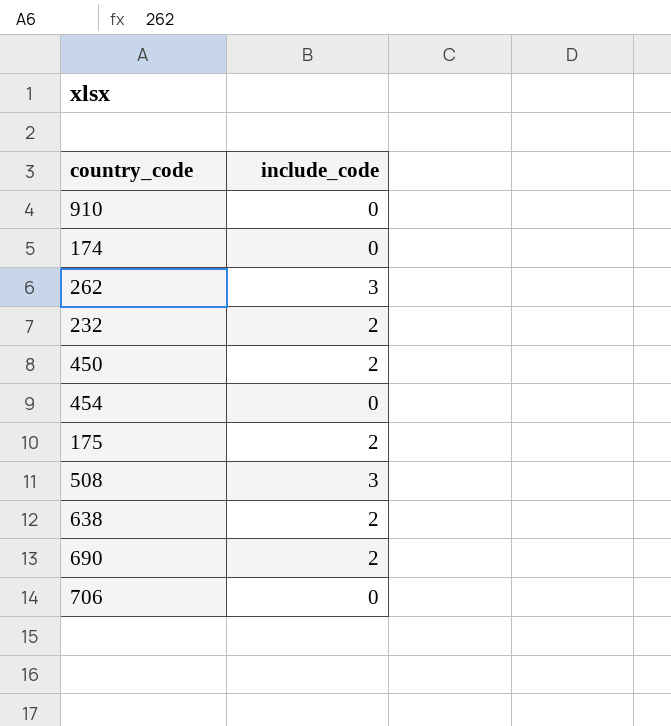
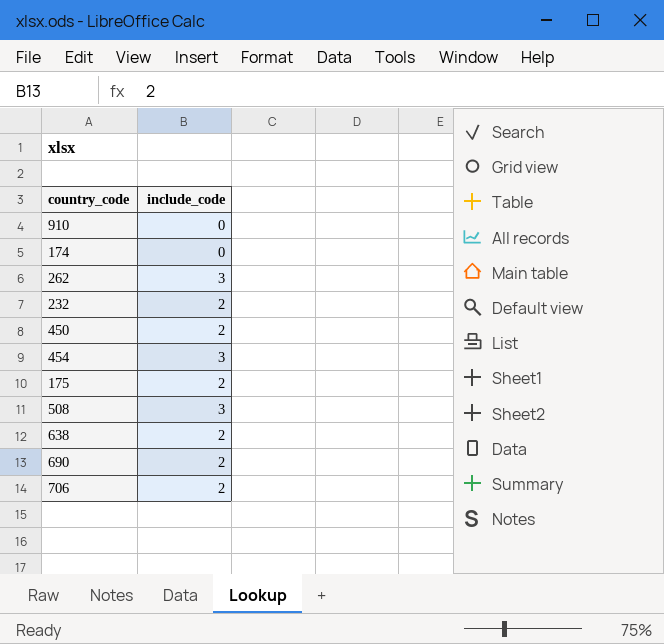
454 | include_code: 0 -> 3
706 | include_code: 0 -> 2

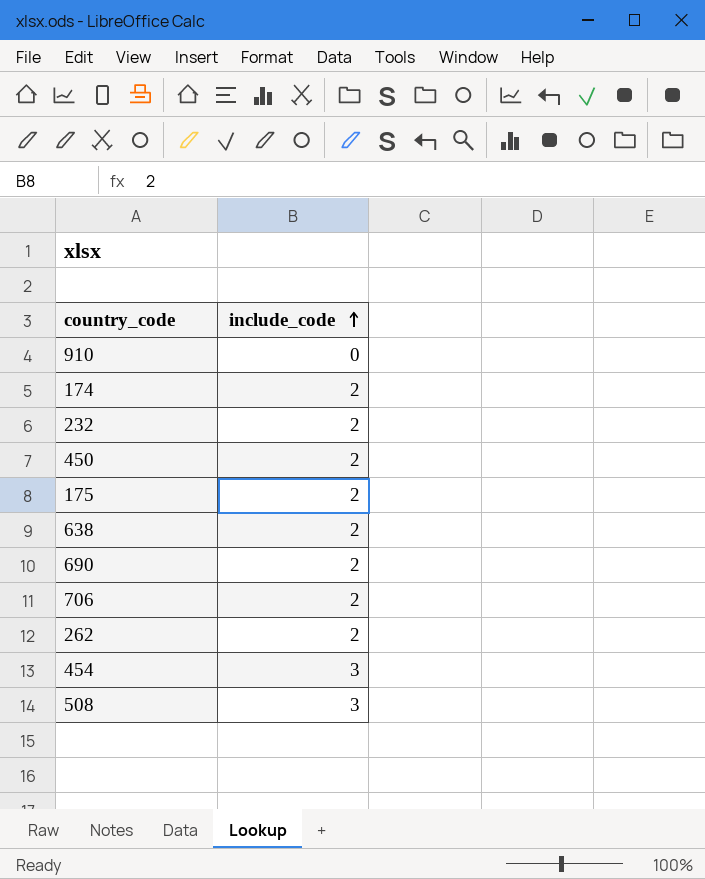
row order: none -> include_code ascending
174 | include_code: 0 -> 2
262 | include_code: 3 -> 2

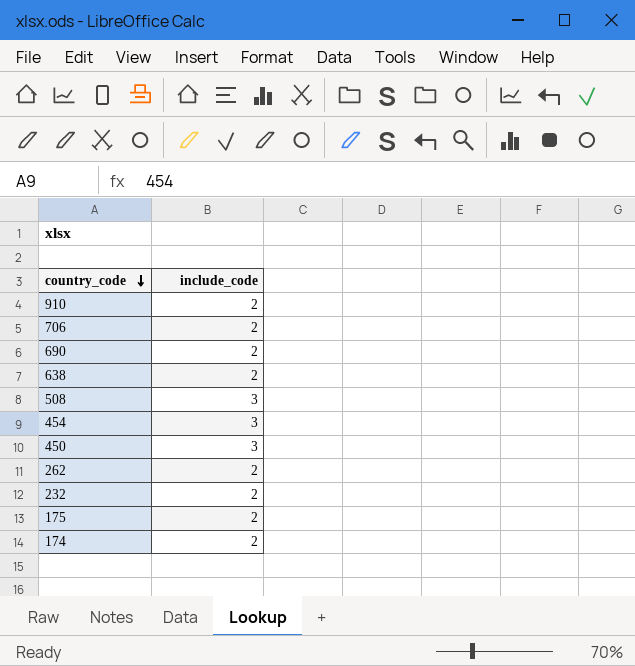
row order: include_code ascending -> country_code descending
910 | include_code: 0 -> 2
450 | include_code: 2 -> 3

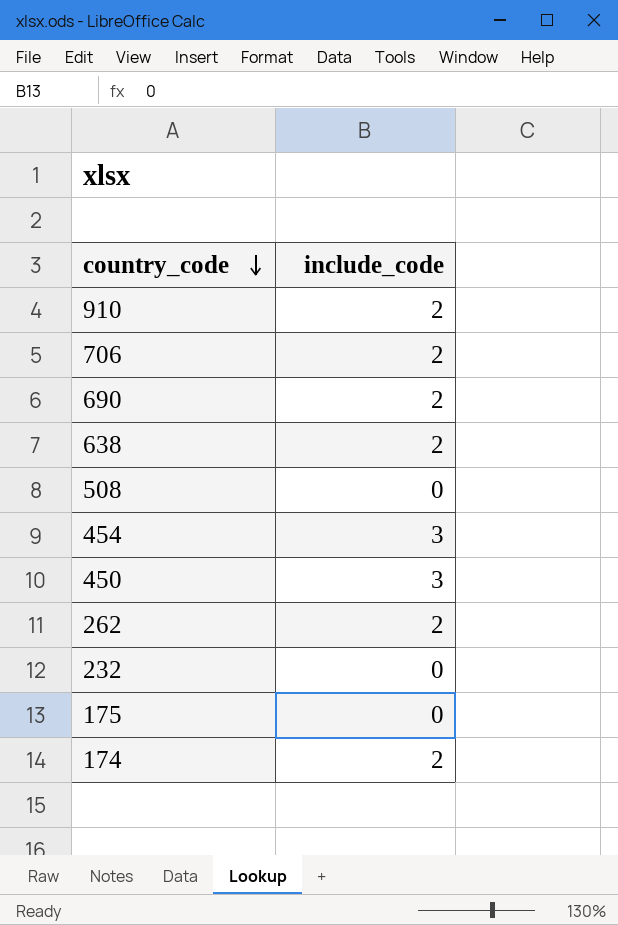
508 | include_code: 3 -> 0
232 | include_code: 2 -> 0
175 | include_code: 2 -> 0

